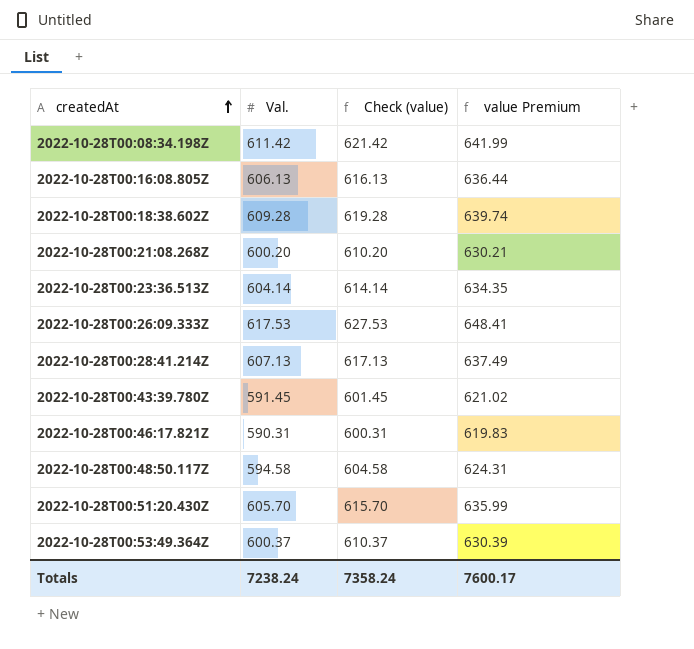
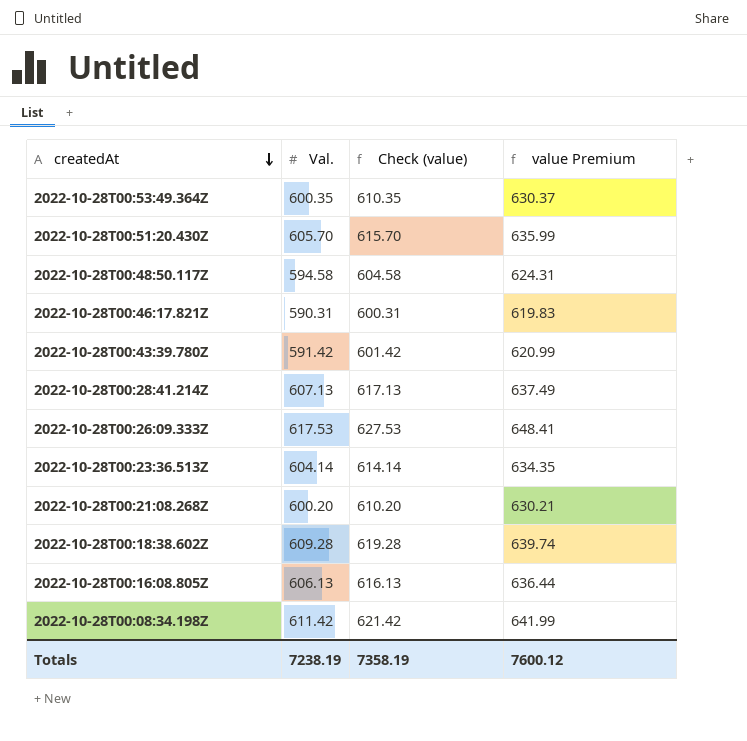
row order: createdAt ascending -> createdAt descending
2022-10-28T00:53:49.364Z | Val.: 600.37 -> 600.35
2022-10-28T00:53:49.364Z | Check (value): 610.37 -> 610.35
2022-10-28T00:53:49.364Z | value Premium: 630.39 -> 630.37
2022-10-28T00:43:39.780Z | Val.: 591.45 -> 591.42
2022-10-28T00:43:39.780Z | Check (value): 601.45 -> 601.42
2022-10-28T00:43:39.780Z | value Premium: 621.02 -> 620.99
Totals | Val.: 7238.24 -> 7238.19
Totals | Check (value): 7358.24 -> 7358.19
Totals | value Premium: 7600.17 -> 7600.12

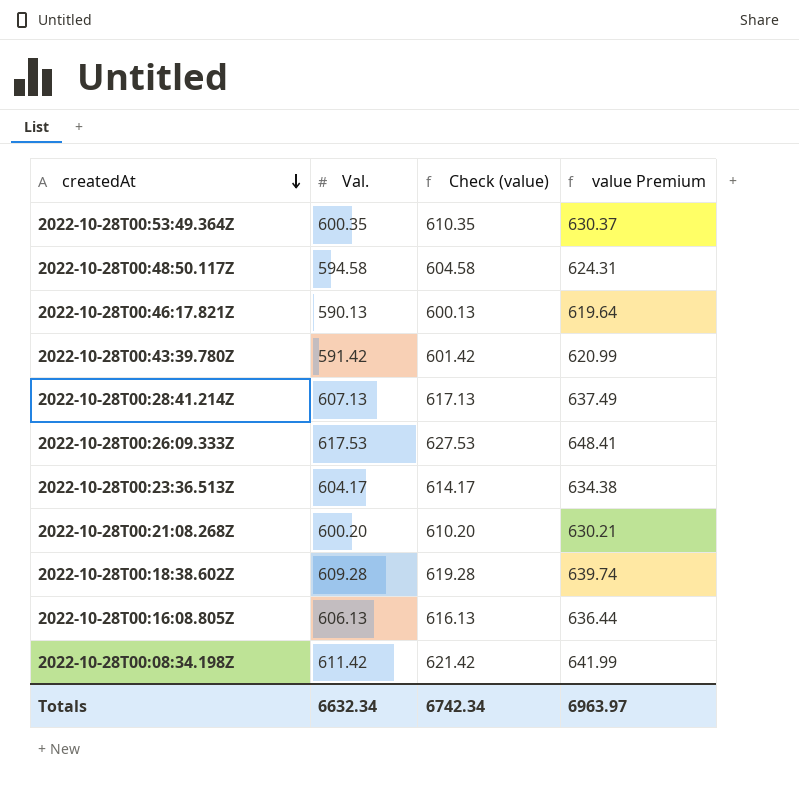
row 2022-10-28T00:51:20.430Z: 605.70 | 615.70 | 635.99 -> none
2022-10-28T00:46:17.821Z | Val.: 590.31 -> 590.13
2022-10-28T00:46:17.821Z | Check (value): 600.31 -> 600.13
2022-10-28T00:46:17.821Z | value Premium: 619.83 -> 619.64
2022-10-28T00:23:36.513Z | Val.: 604.14 -> 604.17
2022-10-28T00:23:36.513Z | Check (value): 614.14 -> 614.17
2022-10-28T00:23:36.513Z | value Premium: 634.35 -> 634.38
Totals | Val.: 7238.19 -> 6632.34
Totals | Check (value): 7358.19 -> 6742.34
Totals | value Premium: 7600.12 -> 6963.97

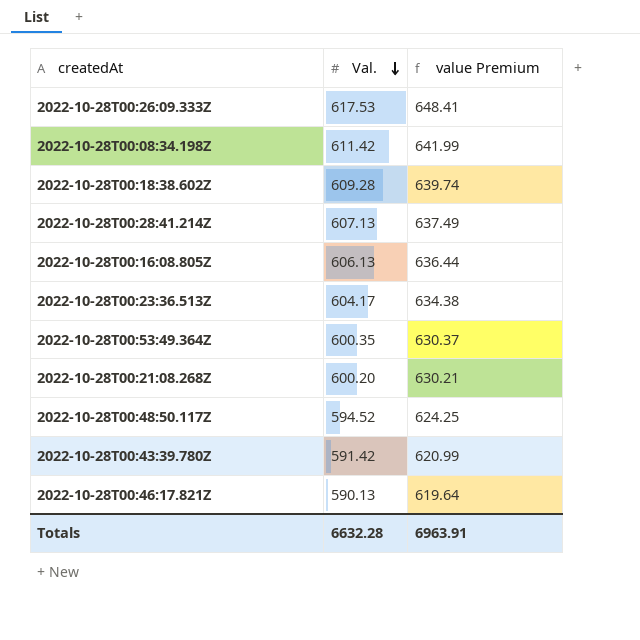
row order: createdAt descending -> Val. descending
column Check (value) | formula: [Val.] + 10 -> none
2022-10-28T00:48:50.117Z | Val.: 594.58 -> 594.52
2022-10-28T00:48:50.117Z | value Premium: 624.31 -> 624.25
Totals | Val.: 6632.34 -> 6632.28
Totals | value Premium: 6963.97 -> 6963.91

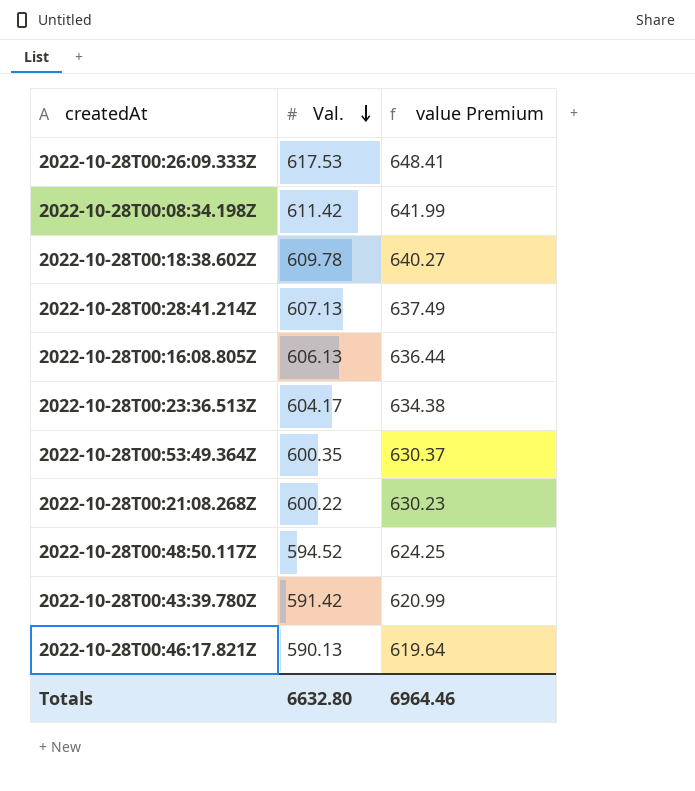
2022-10-28T00:18:38.602Z | Val.: 609.28 -> 609.78
2022-10-28T00:18:38.602Z | value Premium: 639.74 -> 640.27
2022-10-28T00:21:08.268Z | Val.: 600.20 -> 600.22
2022-10-28T00:21:08.268Z | value Premium: 630.21 -> 630.23
Totals | Val.: 6632.28 -> 6632.80
Totals | value Premium: 6963.91 -> 6964.46

